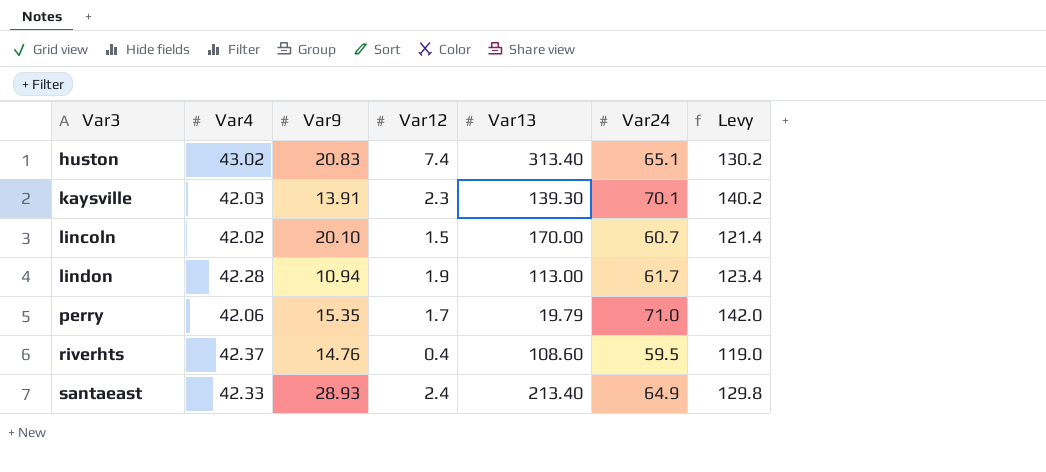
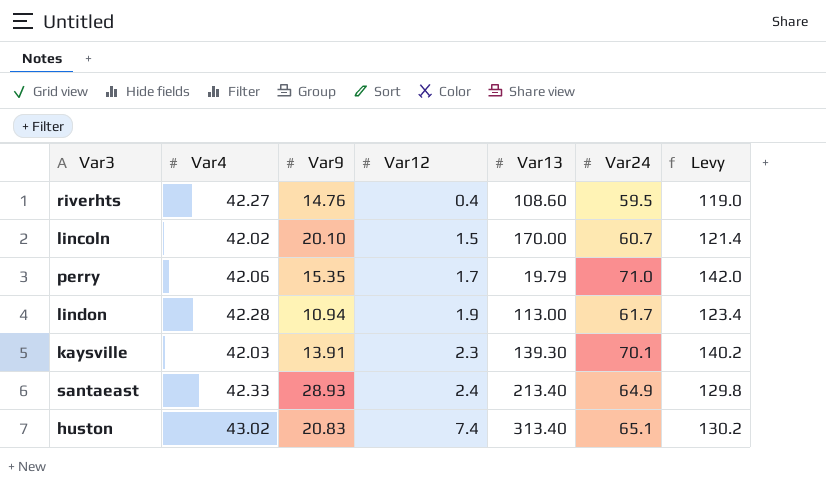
row order: Var3 ascending -> Var12 ascending
riverhts | Var4: 42.37 -> 42.27

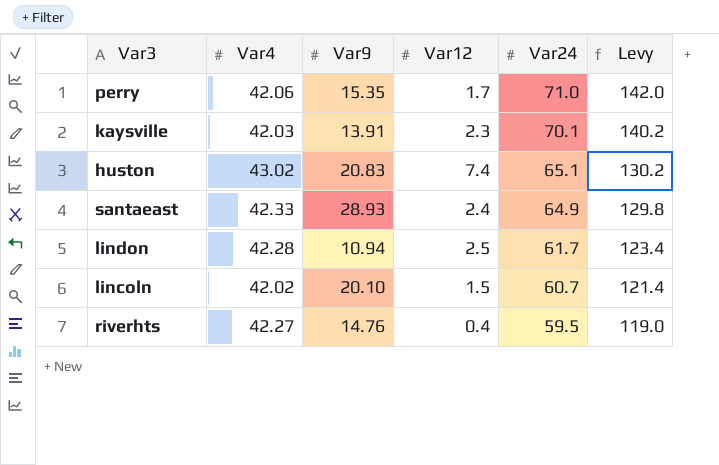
row order: Var12 ascending -> Var24 descending
column Var13 | position: 5 -> none
lindon | Var12: 1.9 -> 2.5

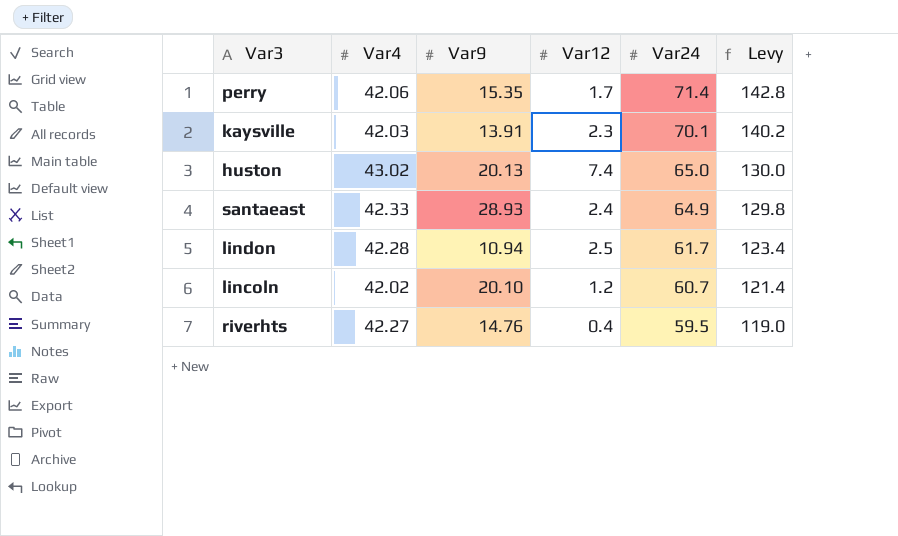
perry | Var24: 71.0 -> 71.4
perry | Levy: 142.0 -> 142.8
huston | Var9: 20.83 -> 20.13
huston | Var24: 65.1 -> 65.0
huston | Levy: 130.2 -> 130.0
lincoln | Var12: 1.5 -> 1.2

